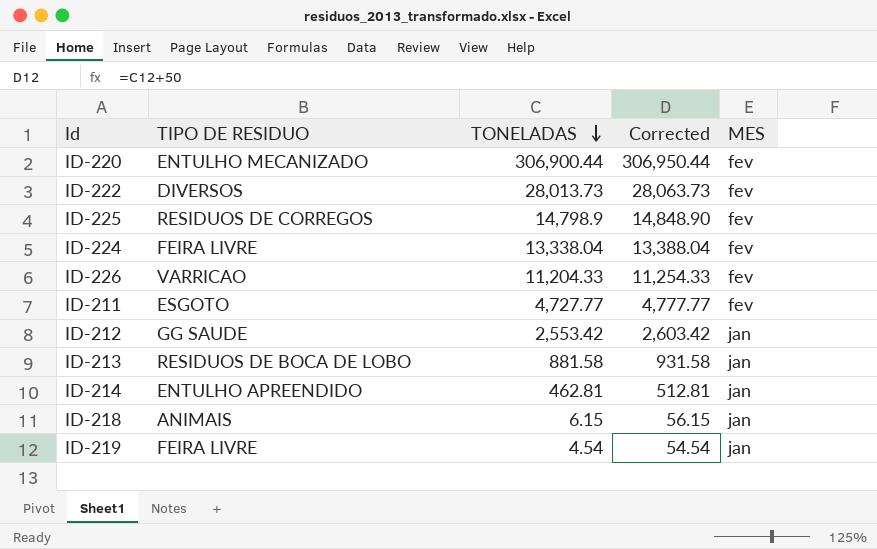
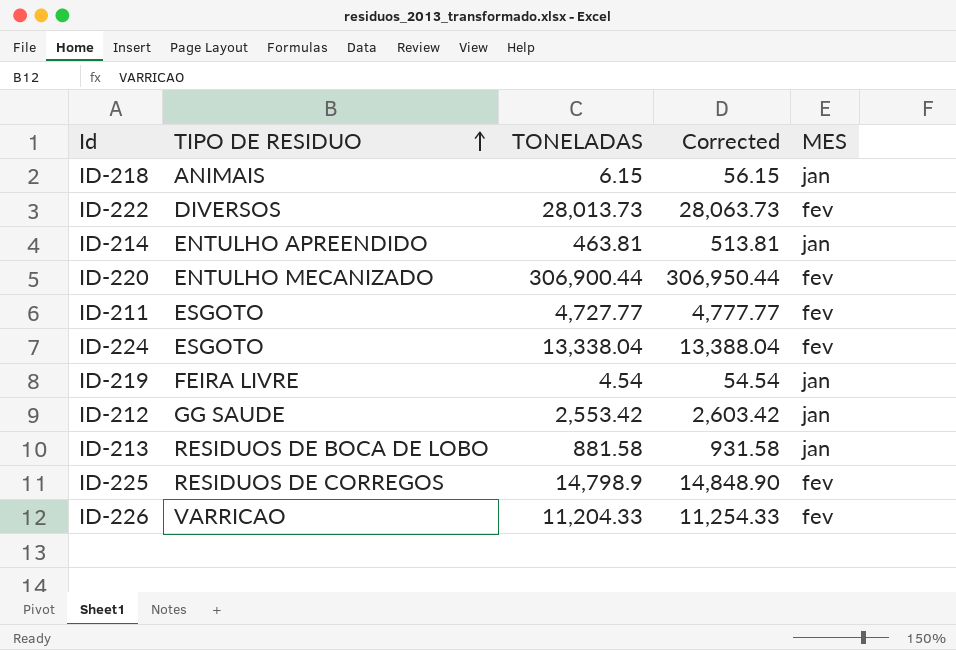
row order: TONELADAS descending -> TIPO DE RESIDUO ascending
ID-214 | TONELADAS: 462.81 -> 463.81
ID-214 | Corrected: 512.81 -> 513.81
ID-224 | TIPO DE RESIDUO: FEIRA LIVRE -> ESGOTO

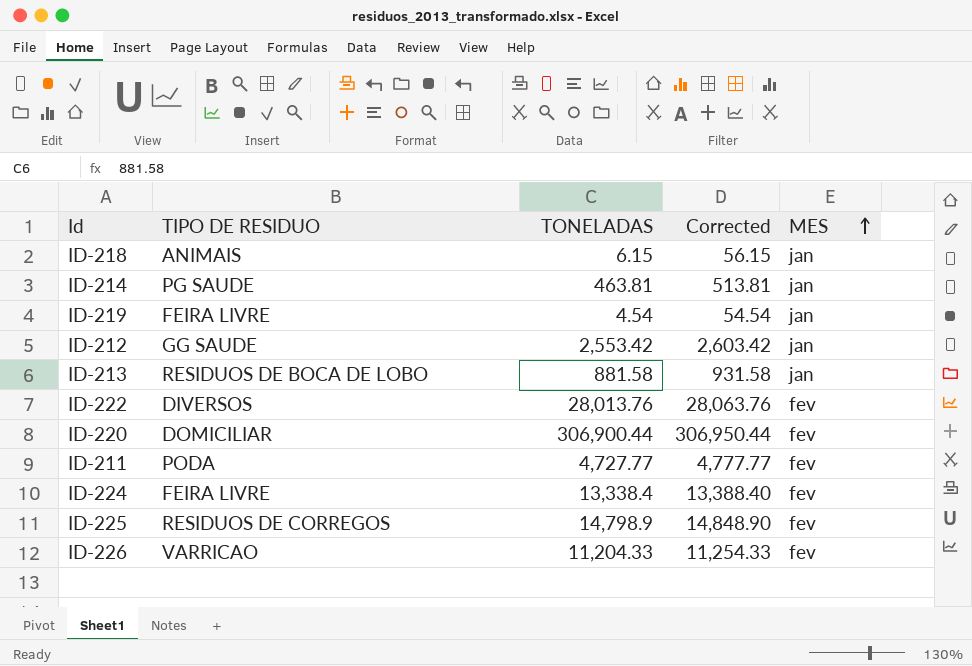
row order: TIPO DE RESIDUO ascending -> MES ascending
ID-214 | TIPO DE RESIDUO: ENTULHO APREENDIDO -> PG SAUDE
ID-222 | TONELADAS: 28,013.73 -> 28,013.76
ID-222 | Corrected: 28,063.73 -> 28,063.76
ID-220 | TIPO DE RESIDUO: ENTULHO MECANIZADO -> DOMICILIAR
ID-211 | TIPO DE RESIDUO: ESGOTO -> PODA
ID-224 | TIPO DE RESIDUO: ESGOTO -> FEIRA LIVRE
ID-224 | TONELADAS: 13,338.04 -> 13,338.4
ID-224 | Corrected: 13,388.04 -> 13,388.40

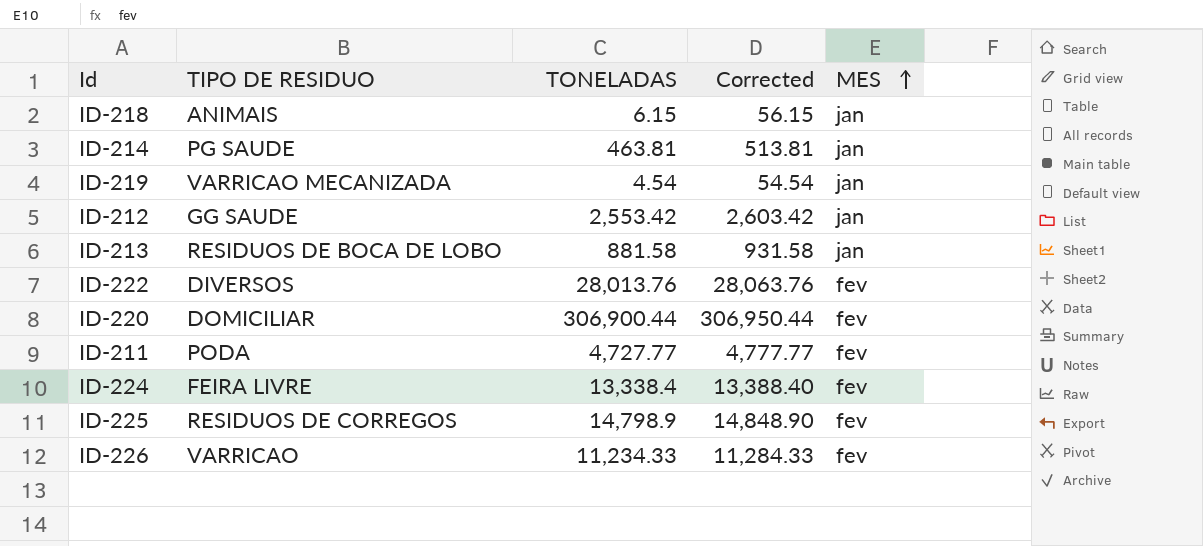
ID-219 | TIPO DE RESIDUO: FEIRA LIVRE -> VARRICAO MECANIZADA
ID-226 | TONELADAS: 11,204.33 -> 11,234.33
ID-226 | Corrected: 11,254.33 -> 11,284.33

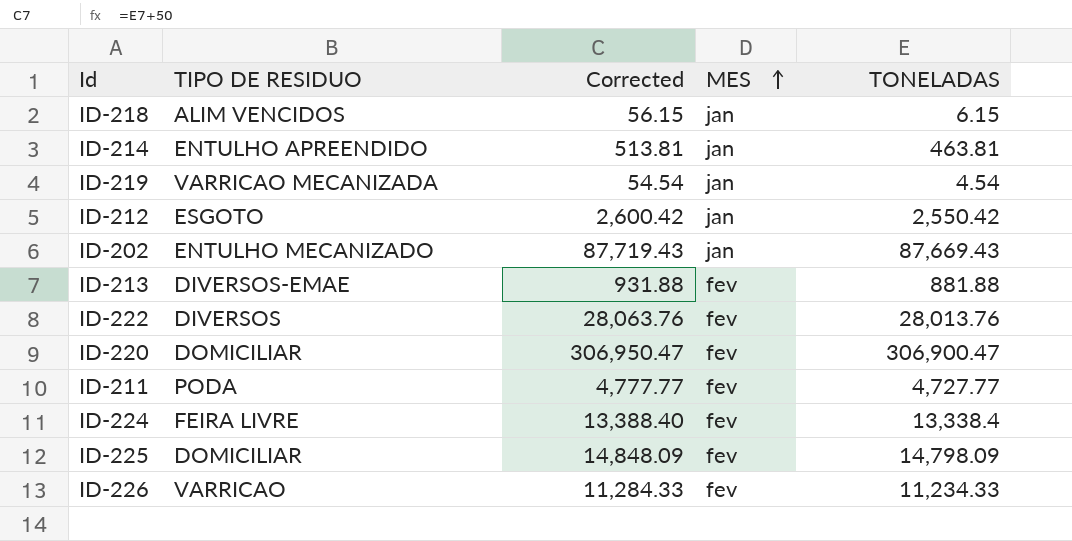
column TONELADAS | position: 3 -> 5
ID-218 | TIPO DE RESIDUO: ANIMAIS -> ALIM VENCIDOS
ID-214 | TIPO DE RESIDUO: PG SAUDE -> ENTULHO APREENDIDO
ID-212 | TIPO DE RESIDUO: GG SAUDE -> ESGOTO
ID-212 | Corrected: 2,603.42 -> 2,600.42
ID-212 | TONELADAS: 2,553.42 -> 2,550.42
row ID-202: none -> ENTULHO MECANIZADO | 87,719.43 | jan | 87,669.43
ID-213 | TIPO DE RESIDUO: RESIDUOS DE BOCA DE LOBO -> DIVERSOS-EMAE
ID-213 | Corrected: 931.58 -> 931.88
ID-213 | MES: jan -> fev
ID-213 | TONELADAS: 881.58 -> 881.88
ID-220 | Corrected: 306,950.44 -> 306,950.47
ID-220 | TONELADAS: 306,900.44 -> 306,900.47
ID-225 | TIPO DE RESIDUO: RESIDUOS DE CORREGOS -> DOMICILIAR
ID-225 | Corrected: 14,848.90 -> 14,848.09
ID-225 | TONELADAS: 14,798.9 -> 14,798.09

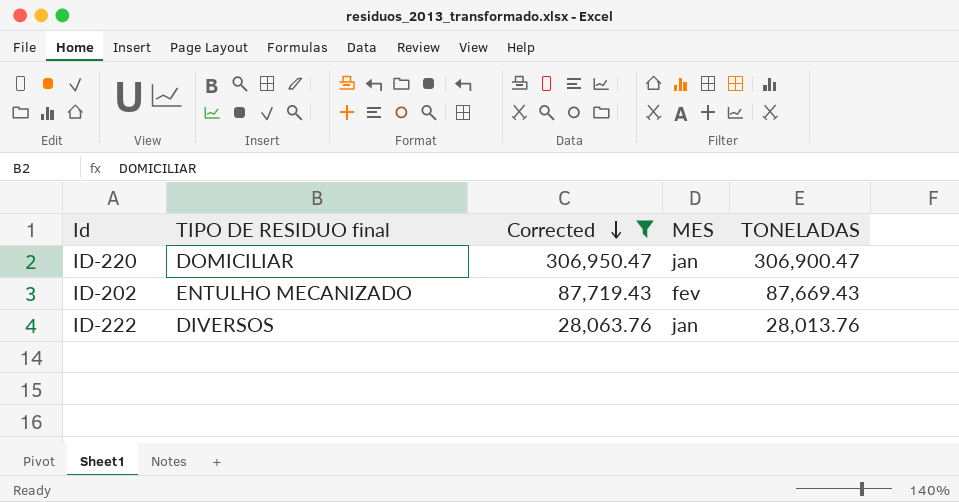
filter: none -> Corrected >= 28,063.76
row order: MES ascending -> Corrected descending
column name: TIPO DE RESIDUO -> TIPO DE RESIDUO final
ID-220 | MES: fev -> jan
ID-202 | MES: jan -> fev
ID-222 | MES: fev -> jan

